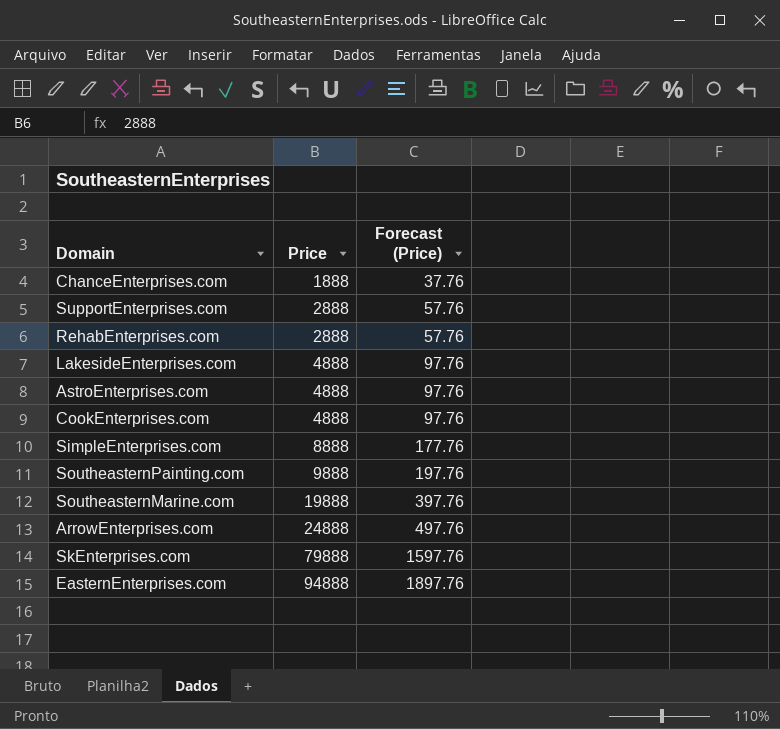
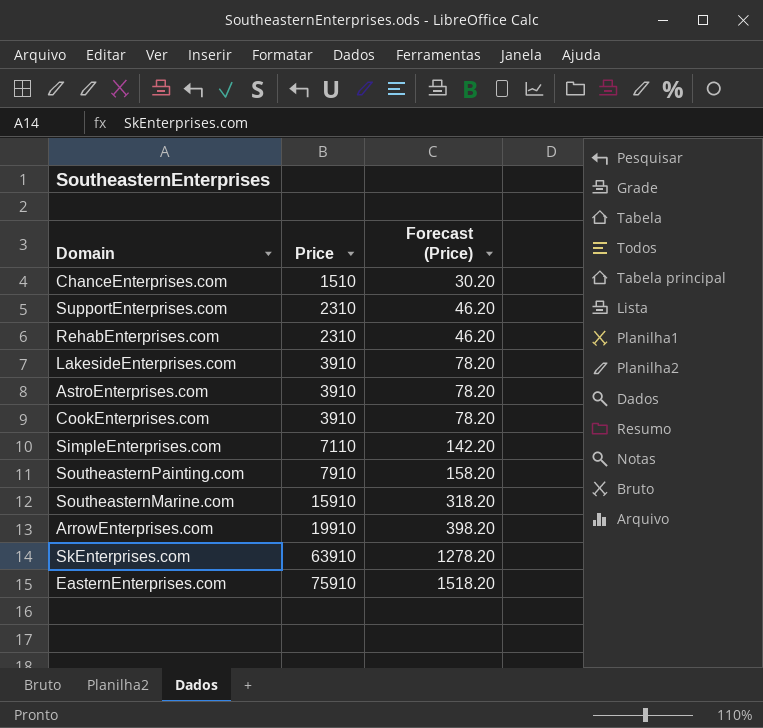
ChanceEnterprises.com | Price: 1888 -> 1510
ChanceEnterprises.com | Forecast (Price): 37.76 -> 30.20
SupportEnterprises.com | Price: 2888 -> 2310
SupportEnterprises.com | Forecast (Price): 57.76 -> 46.20
RehabEnterprises.com | Price: 2888 -> 2310
RehabEnterprises.com | Forecast (Price): 57.76 -> 46.20
LakesideEnterprises.com | Price: 4888 -> 3910
LakesideEnterprises.com | Forecast (Price): 97.76 -> 78.20
AstroEnterprises.com | Price: 4888 -> 3910
AstroEnterprises.com | Forecast (Price): 97.76 -> 78.20
CookEnterprises.com | Price: 4888 -> 3910
CookEnterprises.com | Forecast (Price): 97.76 -> 78.20
SimpleEnterprises.com | Price: 8888 -> 7110
SimpleEnterprises.com | Forecast (Price): 177.76 -> 142.20
SoutheasternPainting.com | Price: 9888 -> 7910
SoutheasternPainting.com | Forecast (Price): 197.76 -> 158.20
SoutheasternMarine.com | Price: 19888 -> 15910
SoutheasternMarine.com | Forecast (Price): 397.76 -> 318.20
ArrowEnterprises.com | Price: 24888 -> 19910
ArrowEnterprises.com | Forecast (Price): 497.76 -> 398.20
SkEnterprises.com | Price: 79888 -> 63910
SkEnterprises.com | Forecast (Price): 1597.76 -> 1278.20
EasternEnterprises.com | Price: 94888 -> 75910
EasternEnterprises.com | Forecast (Price): 1897.76 -> 1518.20

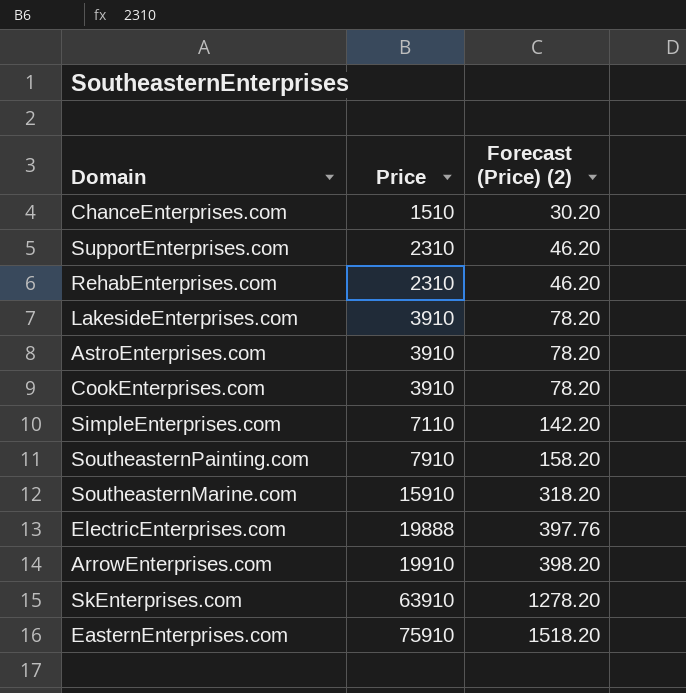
column name: Forecast (Price) -> Forecast (Price) (2)
row ElectricEnterprises.com: none -> 19888 | 397.76

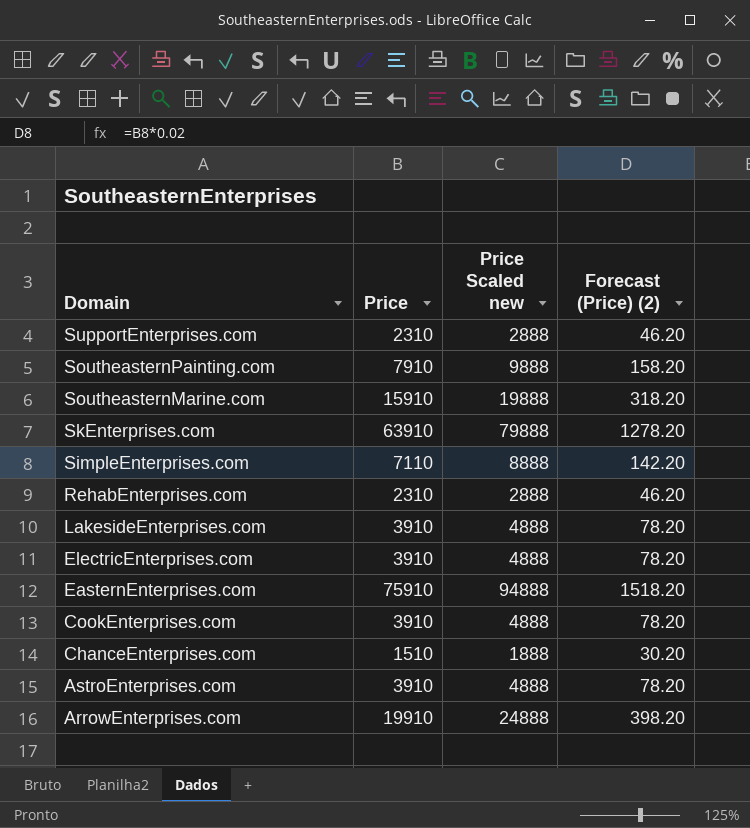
row order: Price ascending -> Domain descending
column Price Scaled new | formula: none -> [Price] * 1.25
ElectricEnterprises.com | Price: 19888 -> 3910
ElectricEnterprises.com | Forecast (Price) (2): 397.76 -> 78.20

